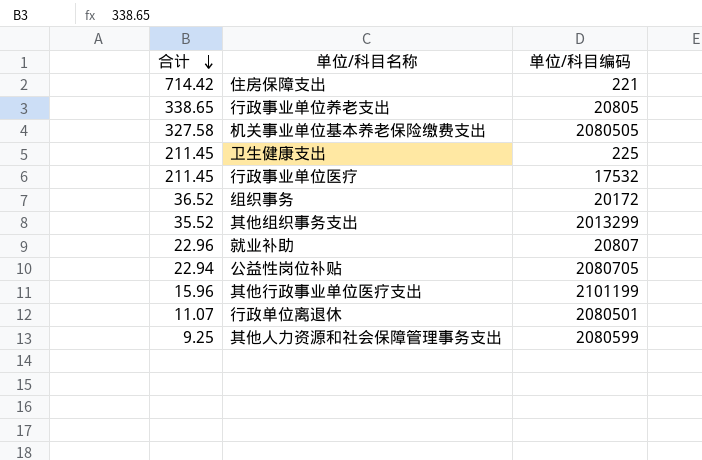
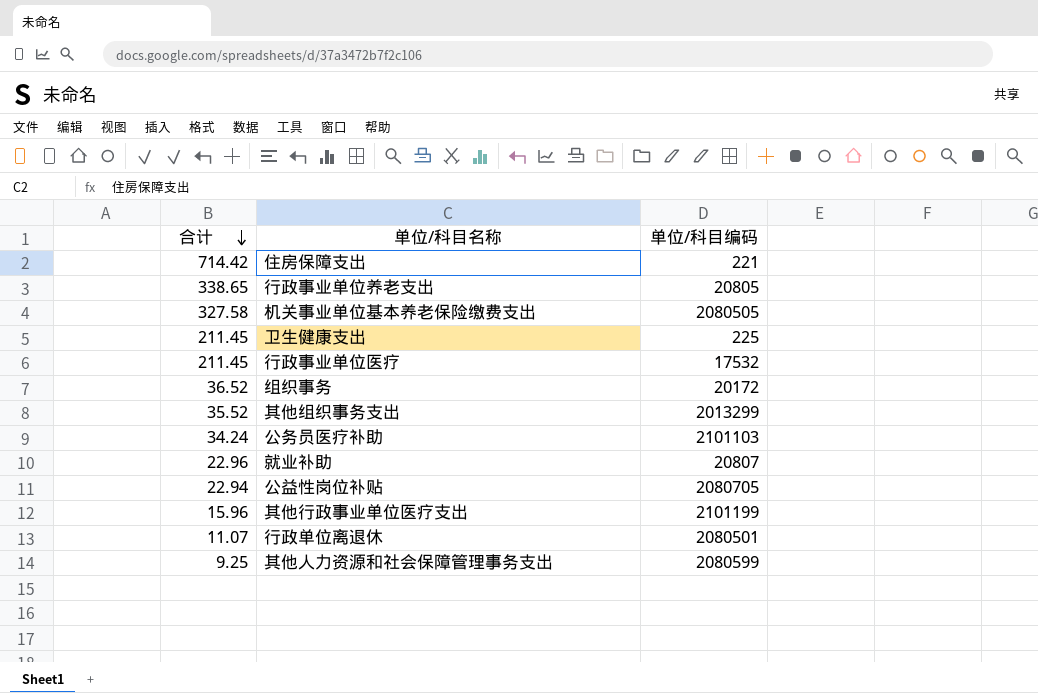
row 公务员医疗补助: none -> 34.24 | 2101103

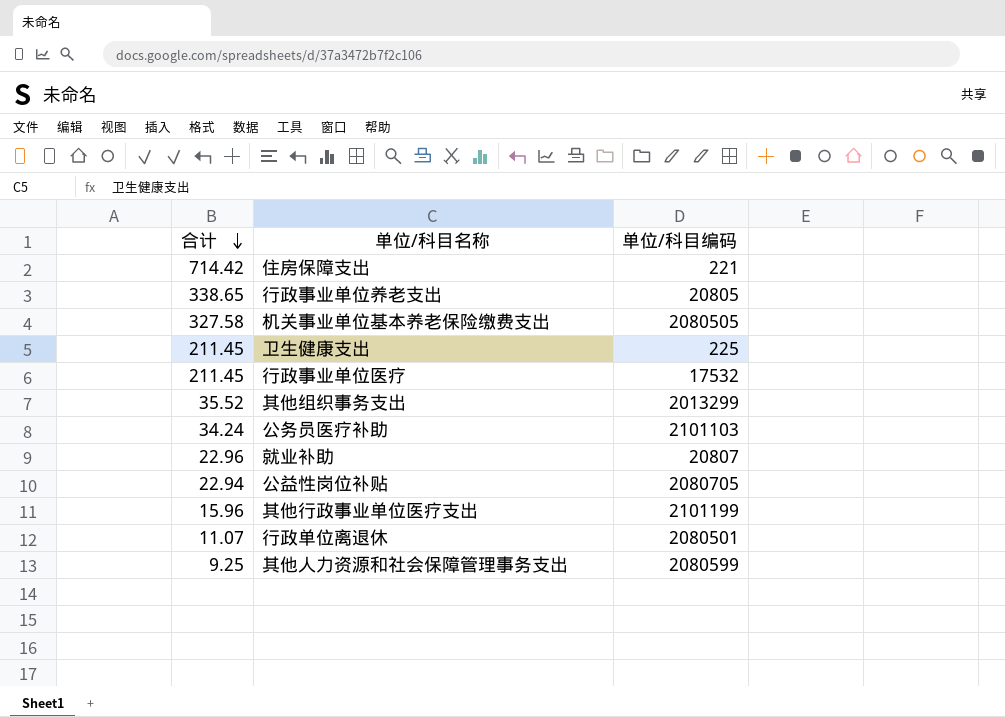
row 组织事务: 36.52 | 20172 -> none

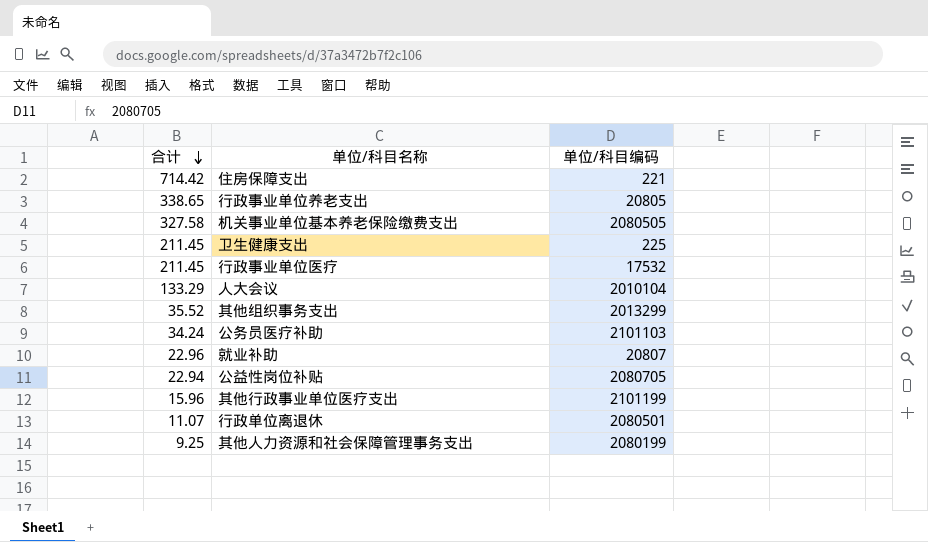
row 人大会议: none -> 133.29 | 2010104
其他人力资源和社会保障管理事务支出 | 单位/科目编码: 2080599 -> 2080199

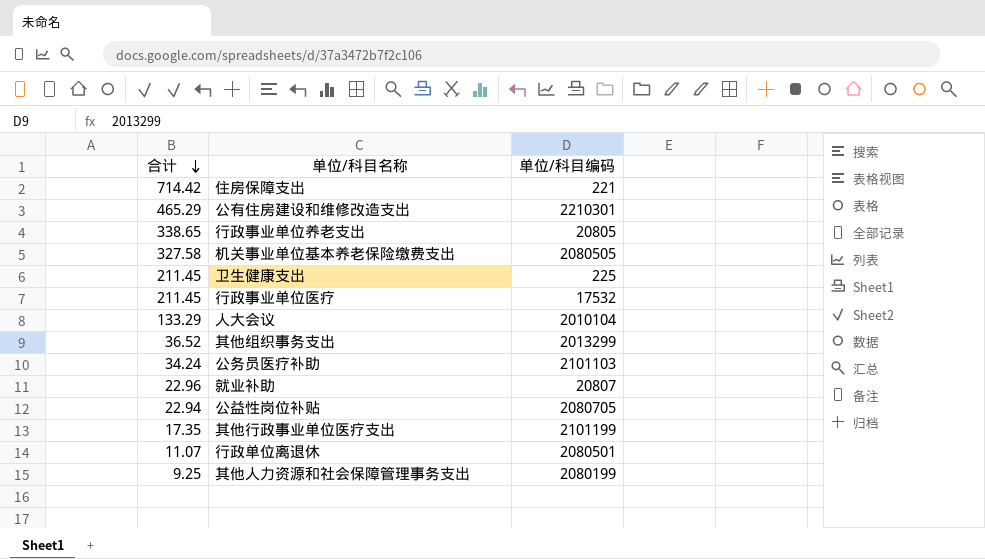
row 公有住房建设和维修改造支出: none -> 465.29 | 2210301
其他组织事务支出 | 合计: 35.52 -> 36.52
其他行政事业单位医疗支出 | 合计: 15.96 -> 17.35

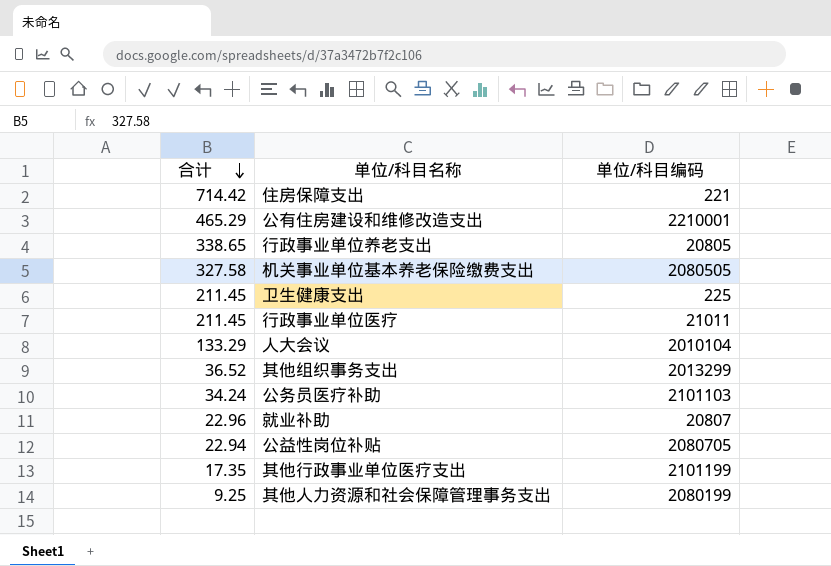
row 行政单位离退休: 11.07 | 2080501 -> none
公有住房建设和维修改造支出 | 单位/科目编码: 2210301 -> 2210001
行政事业单位医疗 | 单位/科目编码: 17532 -> 21011

